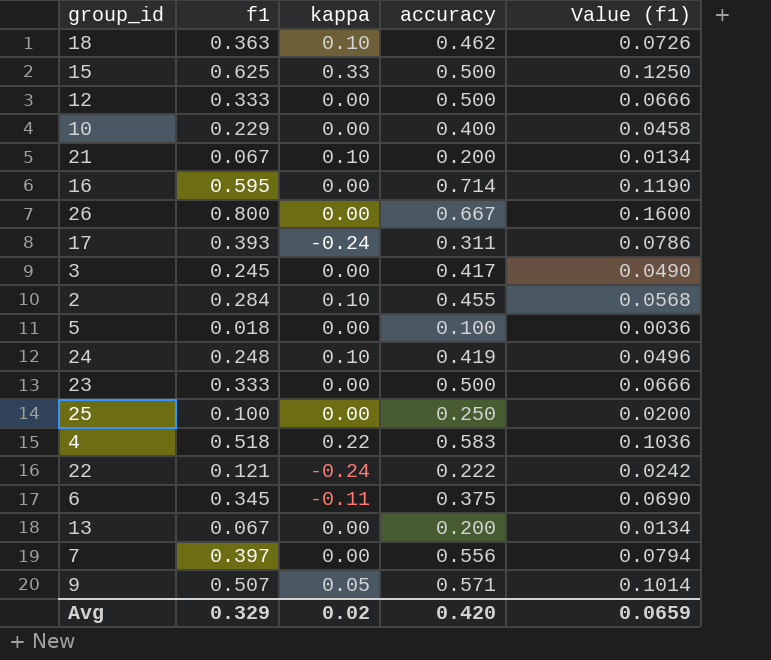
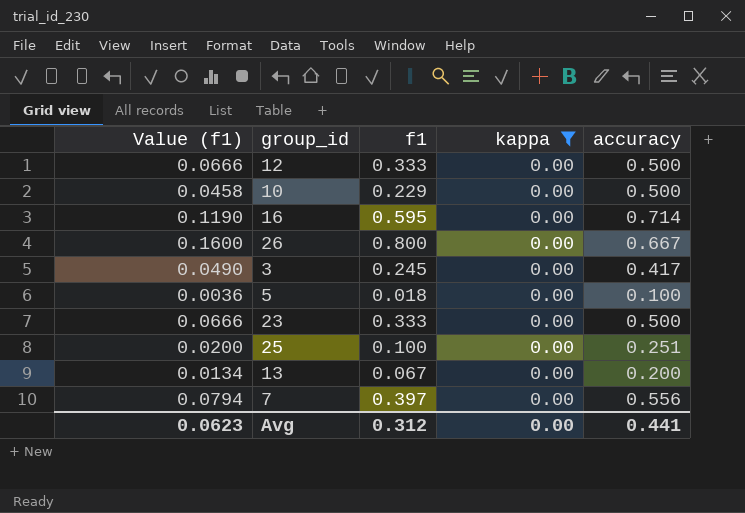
filter: none -> kappa = 0.00
column Value (f1) | position: 5 -> 1
10 | accuracy: 0.400 -> 0.500
25 | accuracy: 0.250 -> 0.251
Avg | Value (f1): 0.0659 -> 0.0623
Avg | f1: 0.329 -> 0.312
Avg | kappa: 0.02 -> 0.00
Avg | accuracy: 0.420 -> 0.441

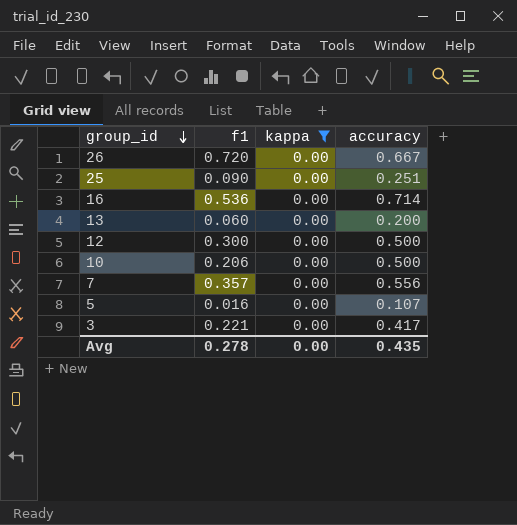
row order: none -> group_id descending
column Value (f1) | formula: [f1] * 0.2 -> none
row 23: 0.0666 | 0.333 | 0.00 | 0.500 -> none
26 | f1: 0.800 -> 0.720
25 | f1: 0.100 -> 0.090
16 | f1: 0.595 -> 0.536
13 | f1: 0.067 -> 0.060
12 | f1: 0.333 -> 0.300
10 | f1: 0.229 -> 0.206
7 | f1: 0.397 -> 0.357
5 | f1: 0.018 -> 0.016
5 | accuracy: 0.100 -> 0.107
3 | f1: 0.245 -> 0.221
Avg | f1: 0.312 -> 0.278
Avg | accuracy: 0.441 -> 0.435

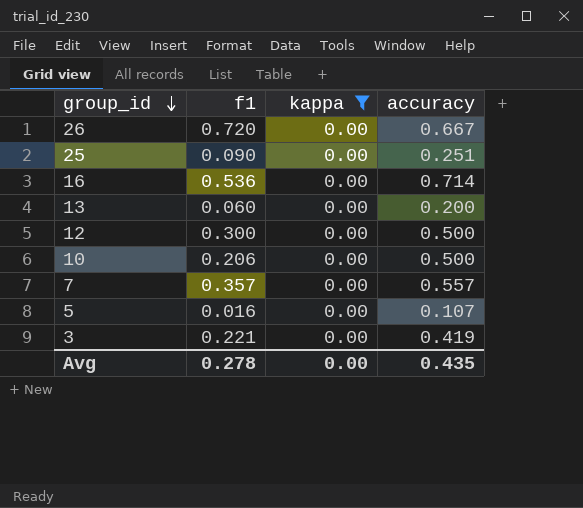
7 | accuracy: 0.556 -> 0.557
3 | accuracy: 0.417 -> 0.419

